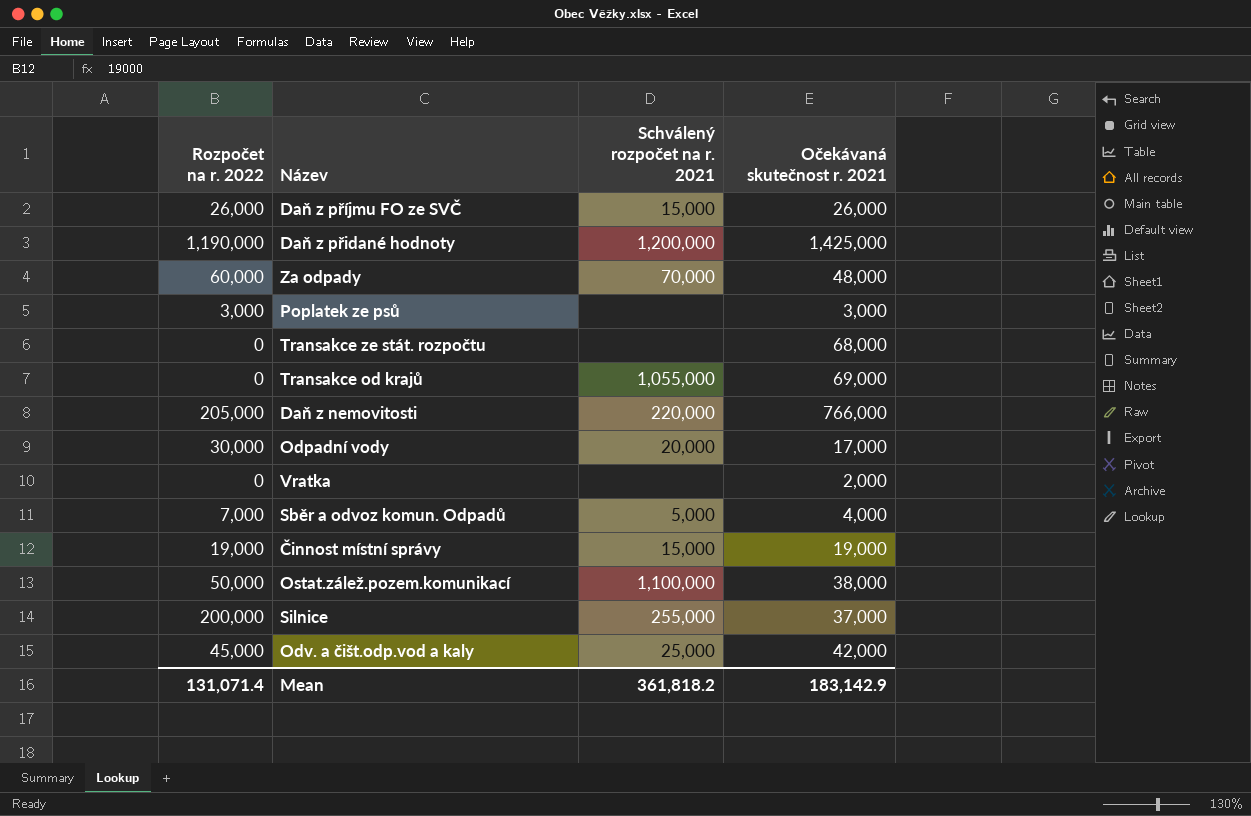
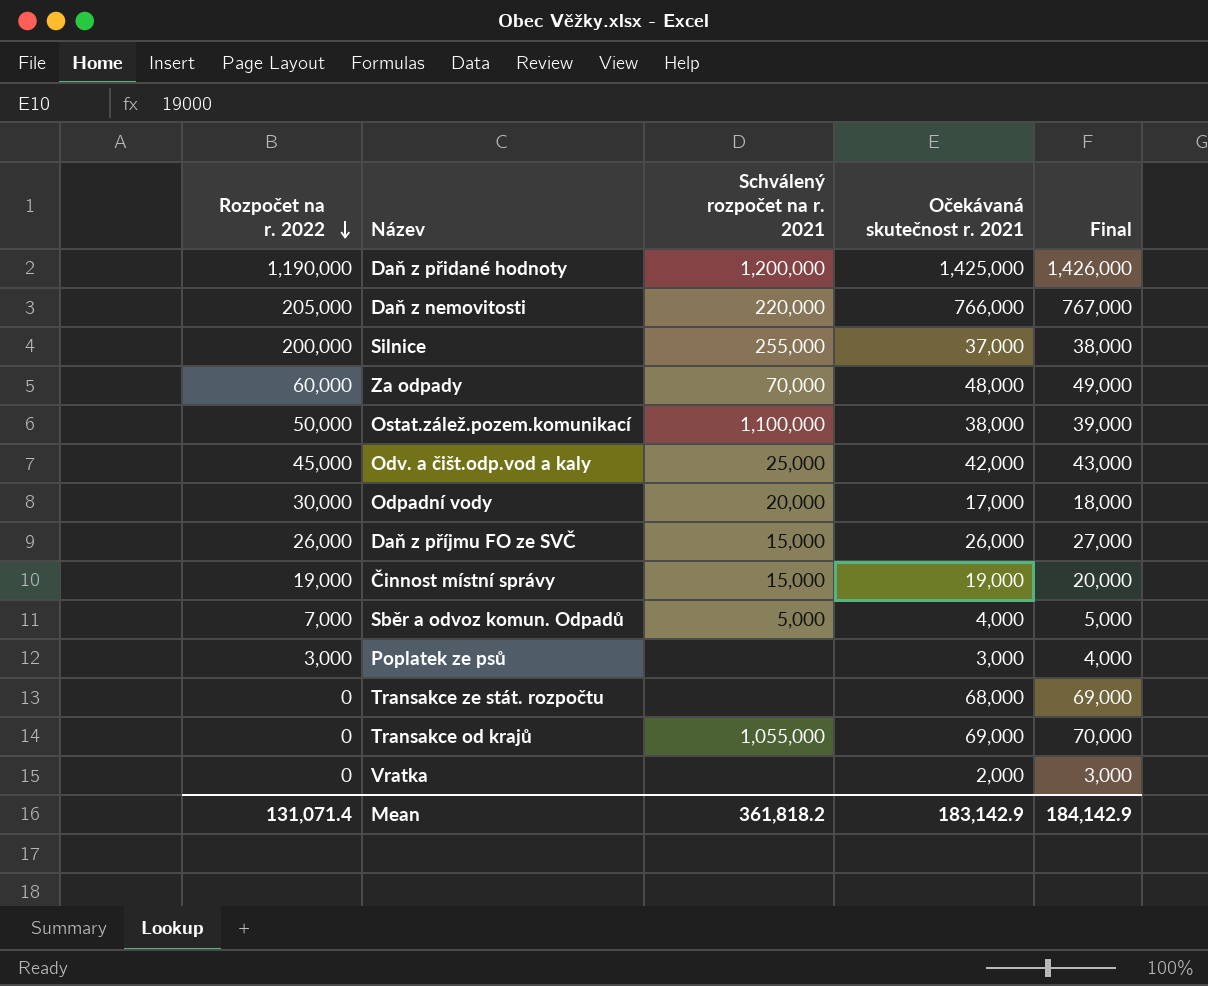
row order: none -> Rozpočet na r. 2022 descending
column Final | formula: none -> [Očekávaná skutečnost r. 2021] + 1000

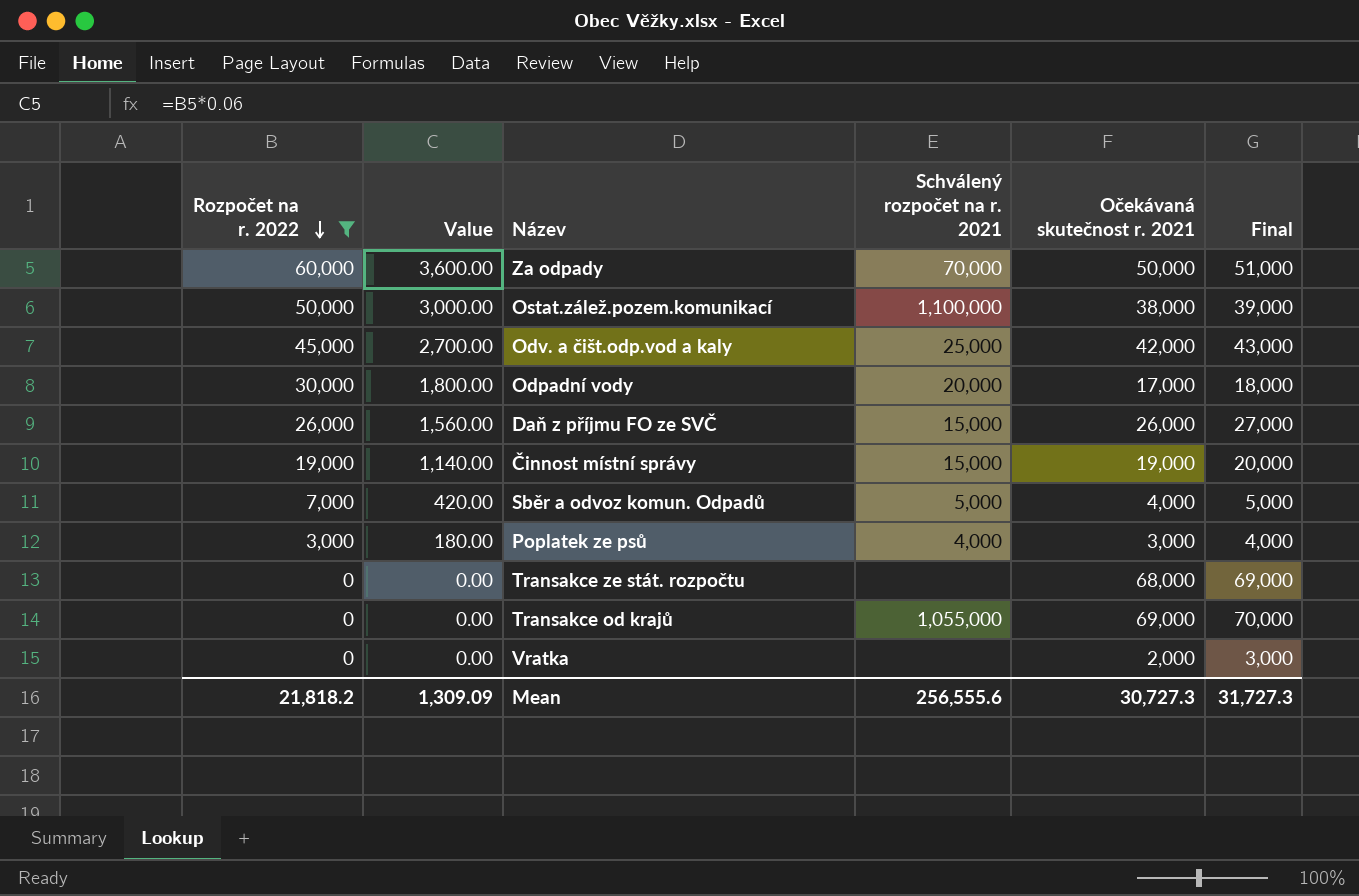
filter: none -> Rozpočet na r. 2022 <= 60,000
column Value | formula: none -> [Rozpočet na r. 2022] * 0.06
Za odpady | Očekávaná skutečnost r. 2021: 48,000 -> 50,000
Za odpady | Final: 49,000 -> 51,000
Poplatek ze psů | Schválený rozpočet na r. 2021: none -> 4,000
Mean | Rozpočet na r. 2022: 131,071.4 -> 21,818.2
Mean | Schválený rozpočet na r. 2021: 361,818.2 -> 256,555.6
Mean | Očekávaná skutečnost r. 2021: 183,142.9 -> 30,727.3
Mean | Final: 184,142.9 -> 31,727.3

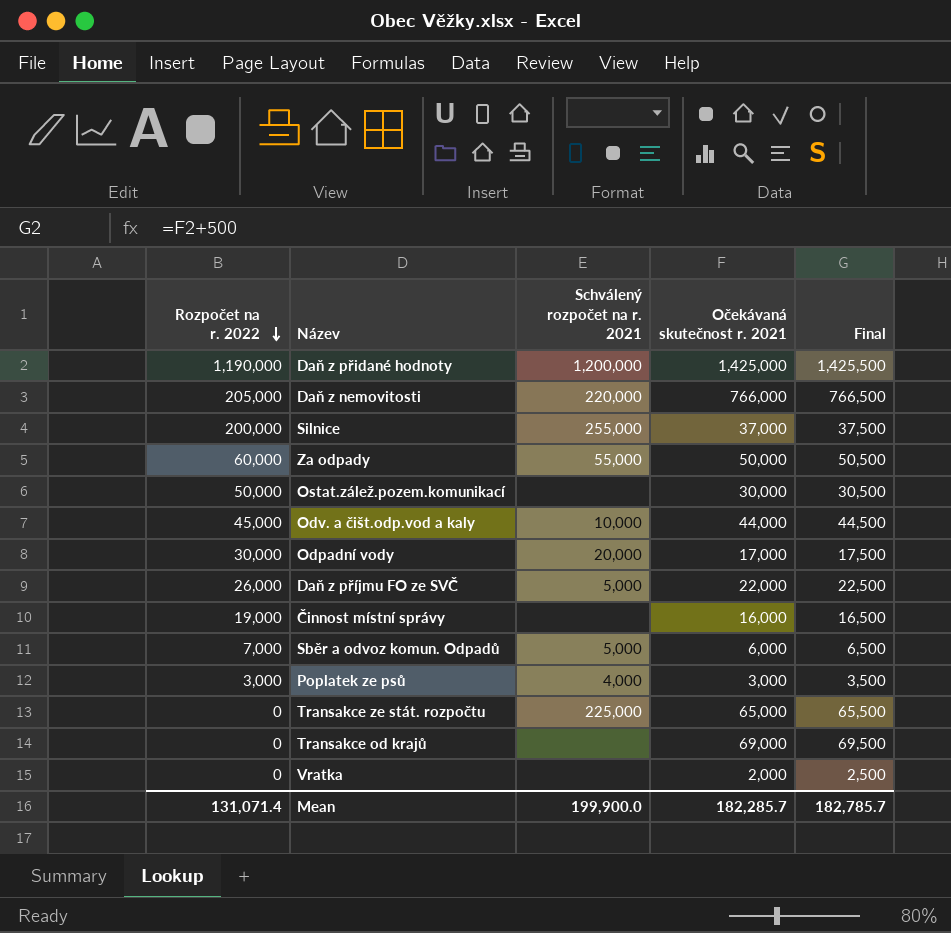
filter: Rozpočet na r. 2022 <= 60,000 -> none
column Value | formula: [Rozpočet na r. 2022] * 0.06 -> none
column Final | formula: [Očekávaná skutečnost r. 2021] + 1000 -> [Očekávaná skutečnost r. 2021] + 500
Za odpady | Schválený rozpočet na r. 2021: 70,000 -> 55,000
Ostat.zálež.pozem.komunikací | Schválený rozpočet na r. 2021: 1,100,000 -> none
Ostat.zálež.pozem.komunikací | Očekávaná skutečnost r. 2021: 38,000 -> 30,000
Odv. a čišt.odp.vod a kaly | Schválený rozpočet na r. 2021: 25,000 -> 10,000
Odv. a čišt.odp.vod a kaly | Očekávaná skutečnost r. 2021: 42,000 -> 44,000
Daň z příjmu FO ze SVČ | Schválený rozpočet na r. 2021: 15,000 -> 5,000
Daň z příjmu FO ze SVČ | Očekávaná skutečnost r. 2021: 26,000 -> 22,000
Činnost místní správy | Schválený rozpočet na r. 2021: 15,000 -> none
Činnost místní správy | Očekávaná skutečnost r. 2021: 19,000 -> 16,000
Sběr a odvoz komun. Odpadů | Očekávaná skutečnost r. 2021: 4,000 -> 6,000
Transakce ze stát. rozpočtu | Schválený rozpočet na r. 2021: none -> 225,000
Transakce ze stát. rozpočtu | Očekávaná skutečnost r. 2021: 68,000 -> 65,000
Transakce od krajů | Schválený rozpočet na r. 2021: 1,055,000 -> none
Mean | Rozpočet na r. 2022: 21,818.2 -> 131,071.4
Mean | Schválený rozpočet na r. 2021: 256,555.6 -> 199,900.0
Mean | Očekávaná skutečnost r. 2021: 30,727.3 -> 182,285.7
Mean | Final: 31,727.3 -> 182,785.7

